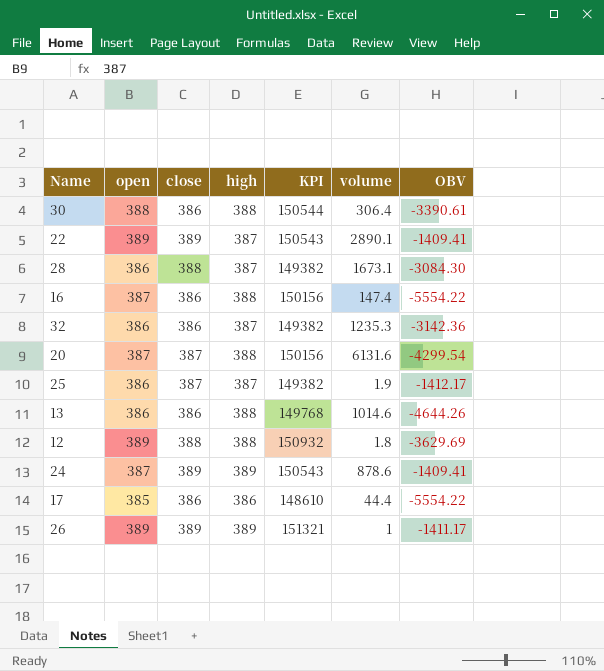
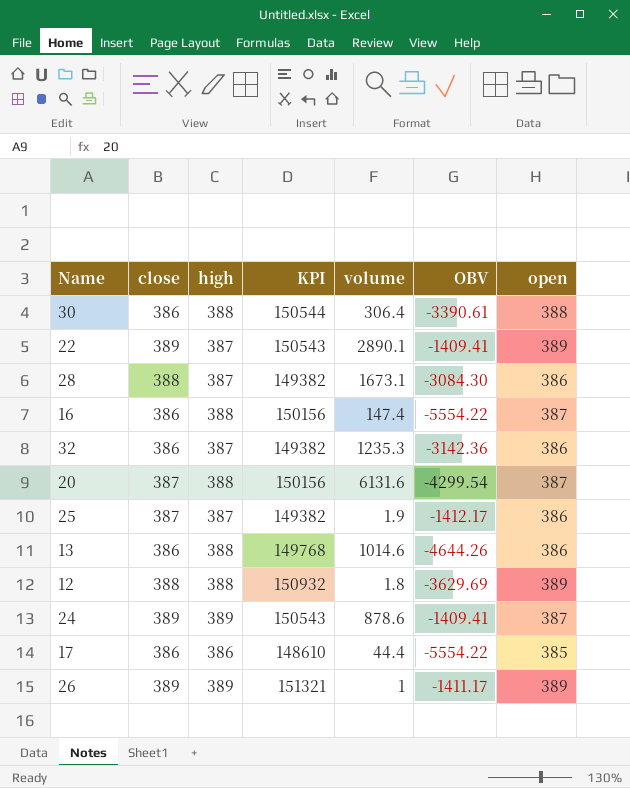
column open | position: 2 -> 7

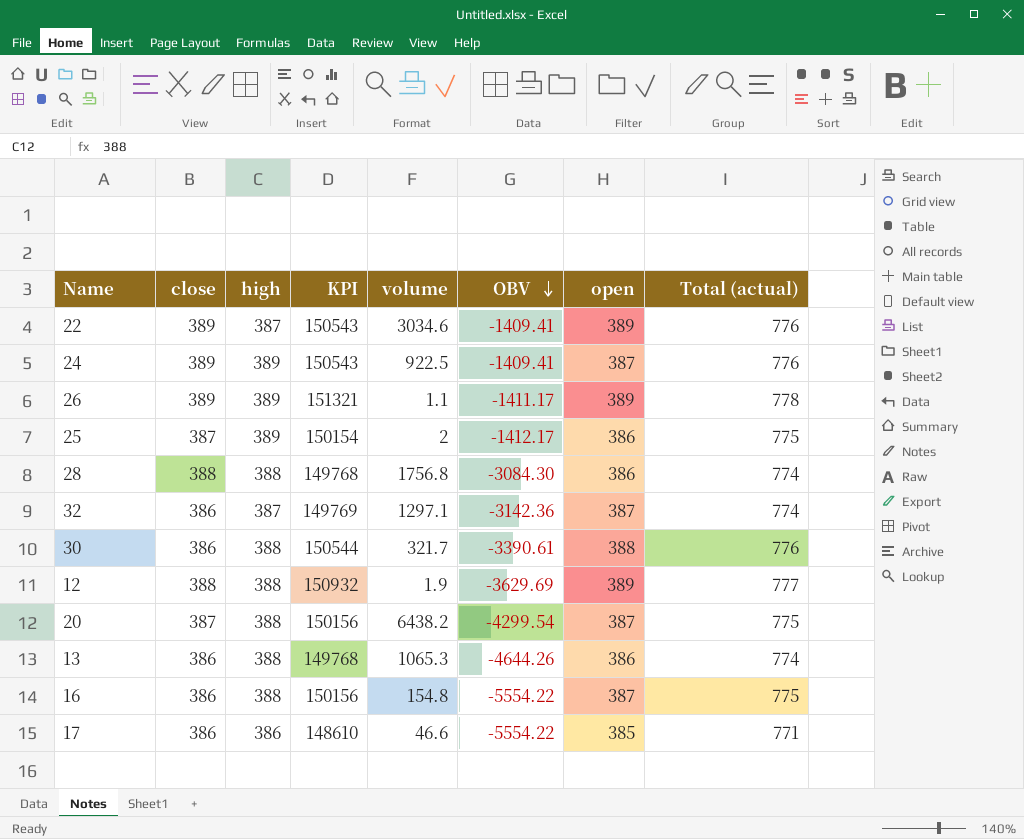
row order: none -> OBV descending
column Total (actual) | formula: none -> [high] + [open]
22 | volume: 2890.1 -> 3034.6
24 | volume: 878.6 -> 922.5
26 | volume: 1 -> 1.1
25 | high: 387 -> 389
25 | KPI: 149382 -> 150154
25 | volume: 1.9 -> 2
28 | high: 387 -> 388
28 | KPI: 149382 -> 149768
28 | volume: 1673.1 -> 1756.8
32 | KPI: 149382 -> 149769
32 | volume: 1235.3 -> 1297.1
32 | open: 386 -> 387
30 | volume: 306.4 -> 321.7
12 | volume: 1.8 -> 1.9
20 | volume: 6131.6 -> 6438.2
13 | volume: 1014.6 -> 1065.3
16 | volume: 147.4 -> 154.8
17 | volume: 44.4 -> 46.6

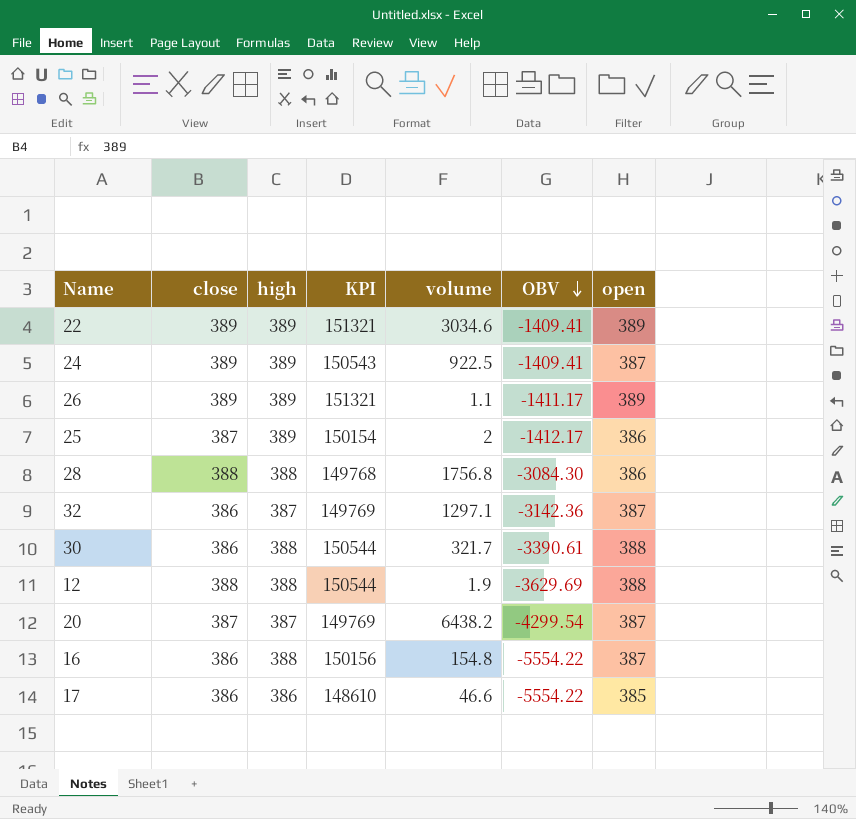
column Total (actual) | formula: [high] + [open] -> none
row 13: 386 | 388 | 149768 | 1065.3 | -4644.26 | 386 | 774 -> none
22 | high: 387 -> 389
22 | KPI: 150543 -> 151321
12 | KPI: 150932 -> 150544
12 | open: 389 -> 388
20 | high: 388 -> 387
20 | KPI: 150156 -> 149769

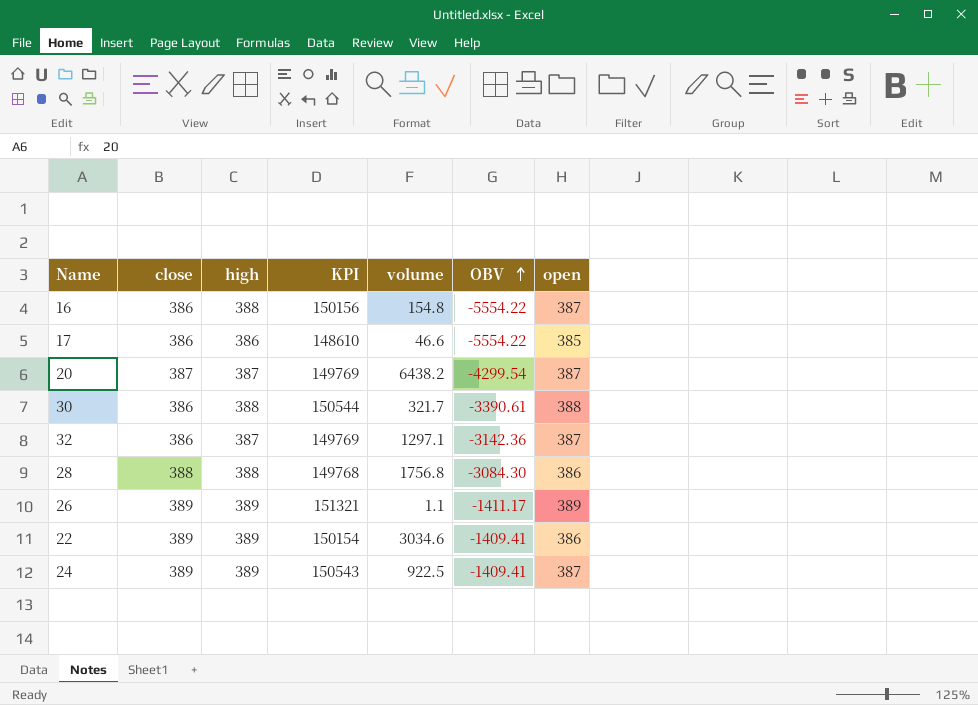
row order: OBV descending -> OBV ascending
row 25: 387 | 389 | 150154 | 2 | -1412.17 | 386 -> none
row 12: 388 | 388 | 150544 | 1.9 | -3629.69 | 388 -> none
22 | KPI: 151321 -> 150154
22 | open: 389 -> 386

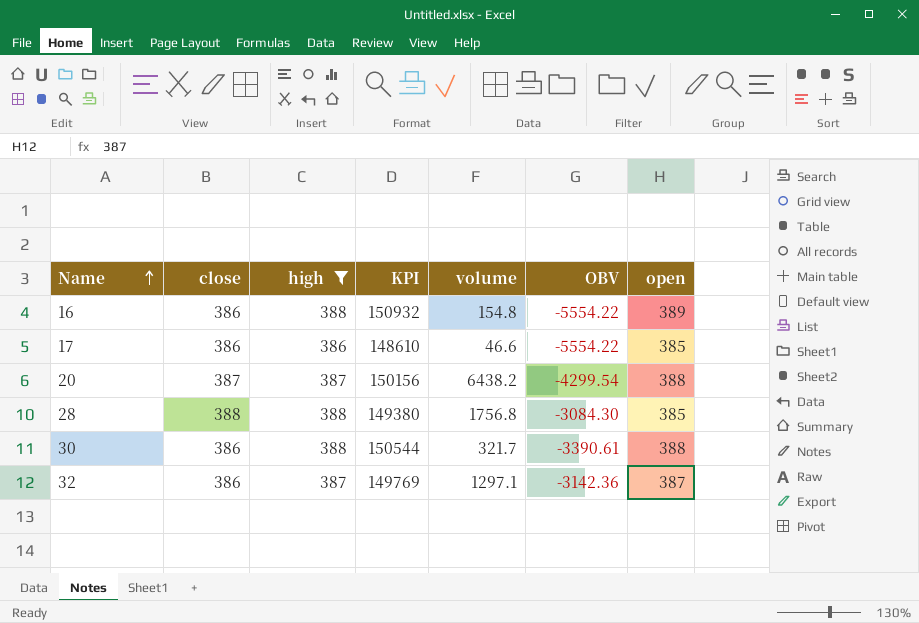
filter: none -> high != 389
row order: OBV ascending -> Name ascending
16 | KPI: 150156 -> 150932
16 | open: 387 -> 389
20 | KPI: 149769 -> 150156
20 | open: 387 -> 388
28 | KPI: 149768 -> 149380
28 | open: 386 -> 385

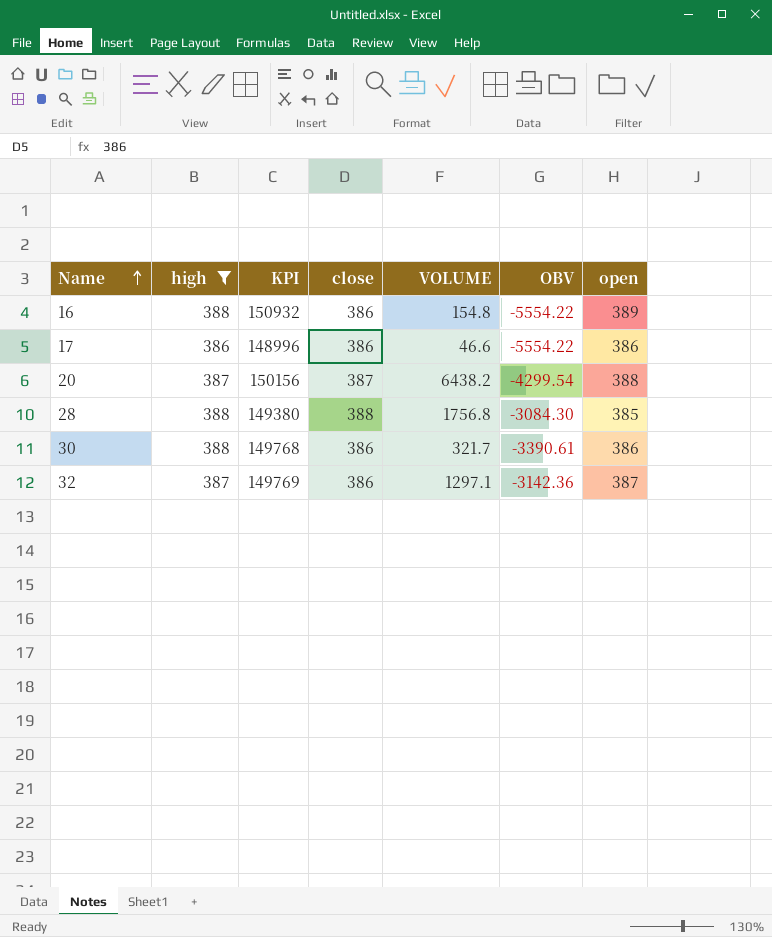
column close | position: 2 -> 4
column name: volume -> VOLUME
17 | KPI: 148610 -> 148996
17 | open: 385 -> 386
30 | KPI: 150544 -> 149768
30 | open: 388 -> 386

